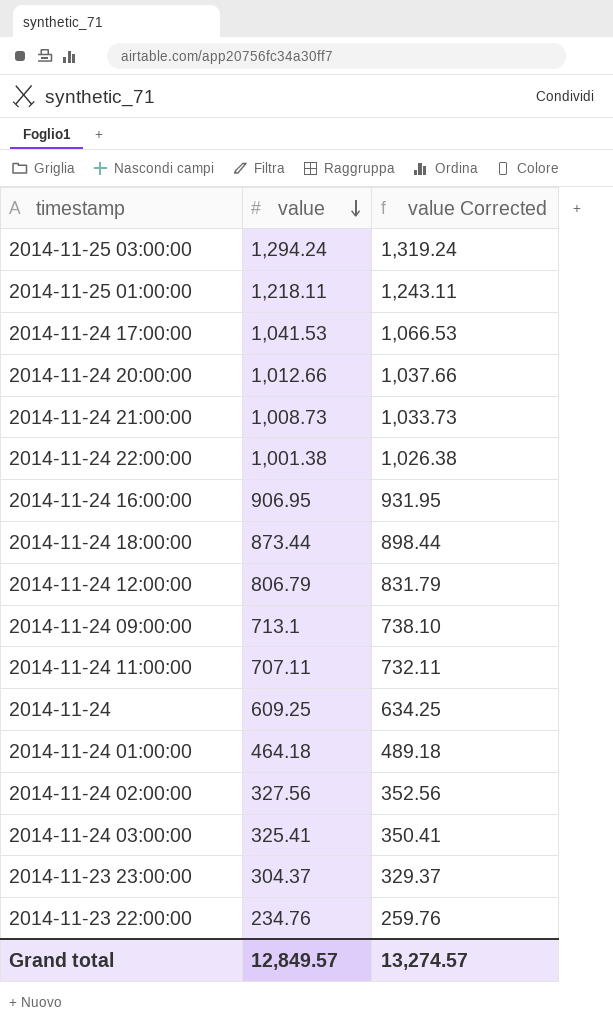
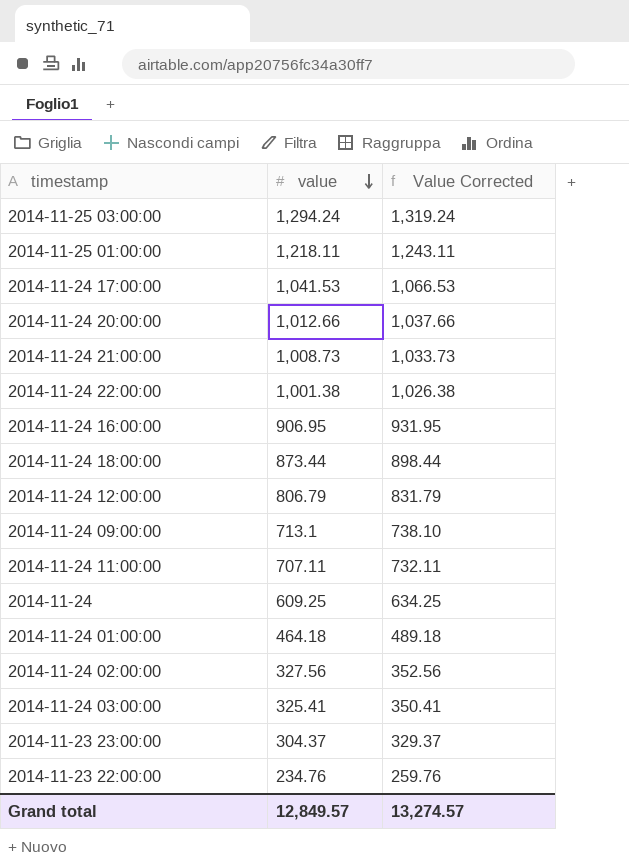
column name: value Corrected -> Value Corrected

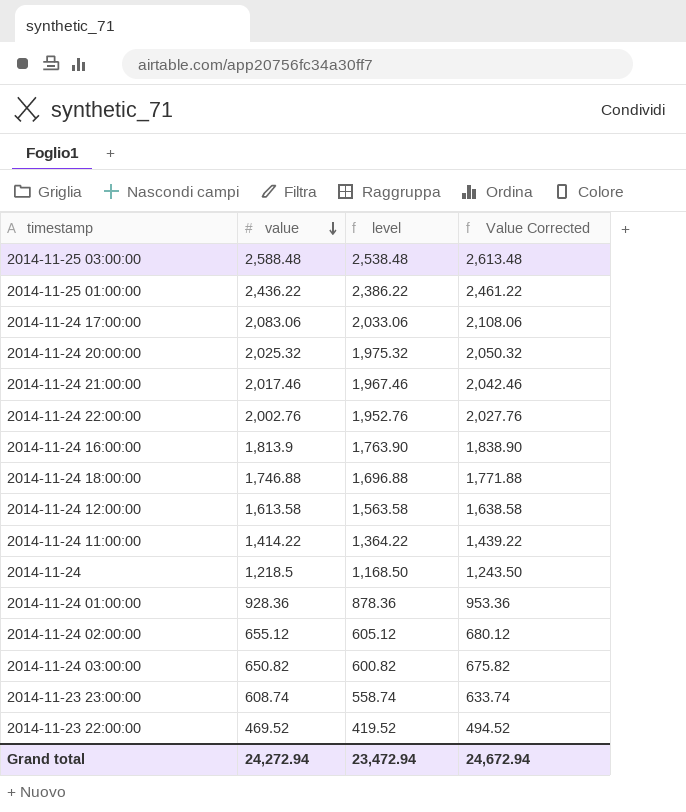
column level | formula: none -> [value] - 50
row 2014-11-24 09:00:00: 713.1 | 738.10 -> none
2014-11-25 03:00:00 | value: 1,294.24 -> 2,588.48
2014-11-25 03:00:00 | Value Corrected: 1,319.24 -> 2,613.48
2014-11-25 01:00:00 | value: 1,218.11 -> 2,436.22
2014-11-25 01:00:00 | Value Corrected: 1,243.11 -> 2,461.22
2014-11-24 17:00:00 | value: 1,041.53 -> 2,083.06
2014-11-24 17:00:00 | Value Corrected: 1,066.53 -> 2,108.06
2014-11-24 20:00:00 | value: 1,012.66 -> 2,025.32
2014-11-24 20:00:00 | Value Corrected: 1,037.66 -> 2,050.32
2014-11-24 21:00:00 | value: 1,008.73 -> 2,017.46
2014-11-24 21:00:00 | Value Corrected: 1,033.73 -> 2,042.46
2014-11-24 22:00:00 | value: 1,001.38 -> 2,002.76
2014-11-24 22:00:00 | Value Corrected: 1,026.38 -> 2,027.76
2014-11-24 16:00:00 | value: 906.95 -> 1,813.9
2014-11-24 16:00:00 | Value Corrected: 931.95 -> 1,838.90
2014-11-24 18:00:00 | value: 873.44 -> 1,746.88
2014-11-24 18:00:00 | Value Corrected: 898.44 -> 1,771.88
2014-11-24 12:00:00 | value: 806.79 -> 1,613.58
2014-11-24 12:00:00 | Value Corrected: 831.79 -> 1,638.58
2014-11-24 11:00:00 | value: 707.11 -> 1,414.22
2014-11-24 11:00:00 | Value Corrected: 732.11 -> 1,439.22
2014-11-24 | value: 609.25 -> 1,218.5
2014-11-24 | Value Corrected: 634.25 -> 1,243.50
2014-11-24 01:00:00 | value: 464.18 -> 928.36
2014-11-24 01:00:00 | Value Corrected: 489.18 -> 953.36
2014-11-24 02:00:00 | value: 327.56 -> 655.12
2014-11-24 02:00:00 | Value Corrected: 352.56 -> 680.12
2014-11-24 03:00:00 | value: 325.41 -> 650.82
2014-11-24 03:00:00 | Value Corrected: 350.41 -> 675.82
2014-11-23 23:00:00 | value: 304.37 -> 608.74
2014-11-23 23:00:00 | Value Corrected: 329.37 -> 633.74
2014-11-23 22:00:00 | value: 234.76 -> 469.52
2014-11-23 22:00:00 | Value Corrected: 259.76 -> 494.52
Grand total | value: 12,849.57 -> 24,272.94
Grand total | Value Corrected: 13,274.57 -> 24,672.94

